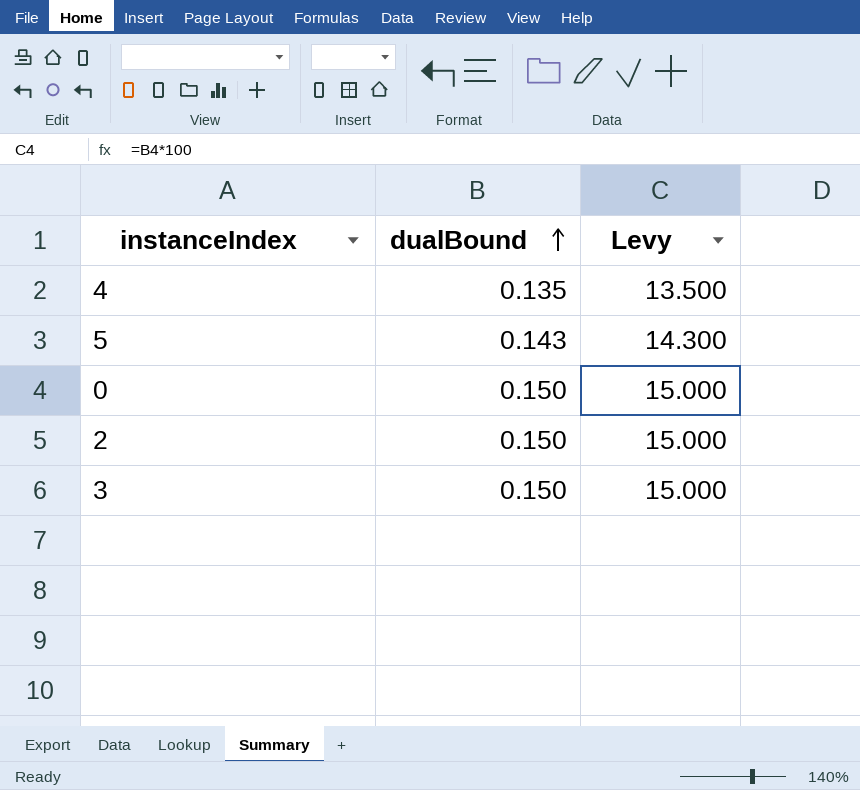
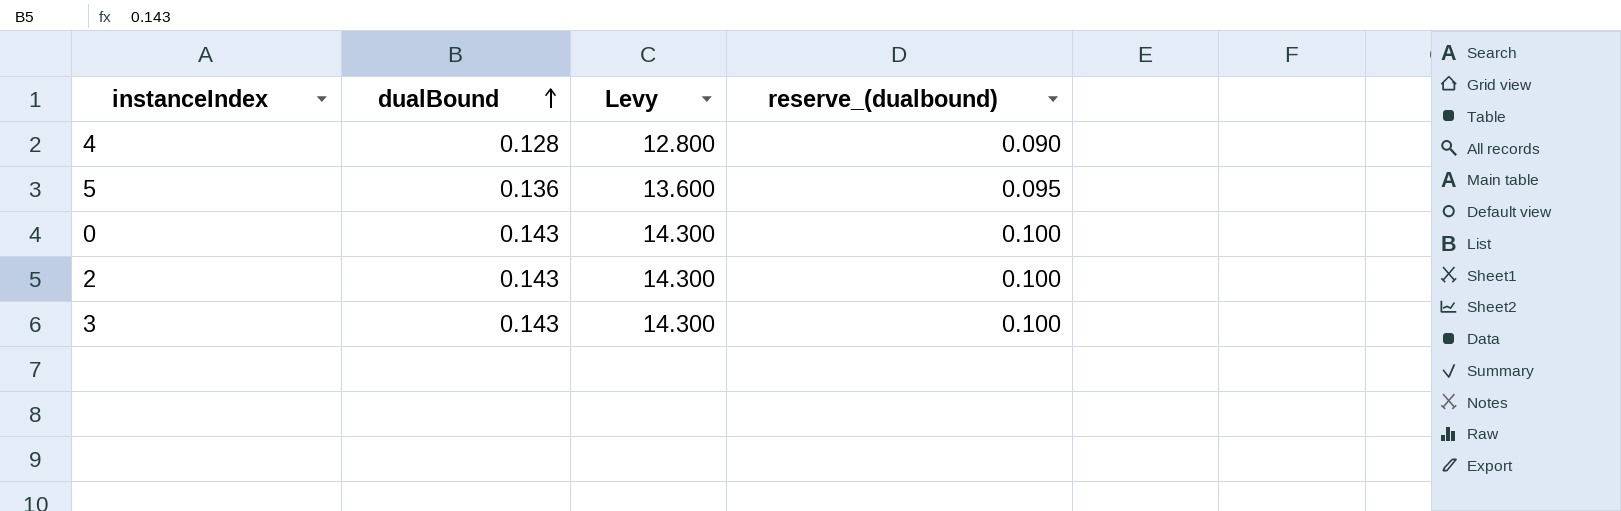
column reserve_(dualbound) | formula: none -> [dualBound] * 0.7
4 | dualBound: 0.135 -> 0.128
4 | Levy: 13.500 -> 12.800
5 | dualBound: 0.143 -> 0.136
5 | Levy: 14.300 -> 13.600
0 | dualBound: 0.150 -> 0.143
0 | Levy: 15.000 -> 14.300
2 | dualBound: 0.150 -> 0.143
2 | Levy: 15.000 -> 14.300
3 | dualBound: 0.150 -> 0.143
3 | Levy: 15.000 -> 14.300

